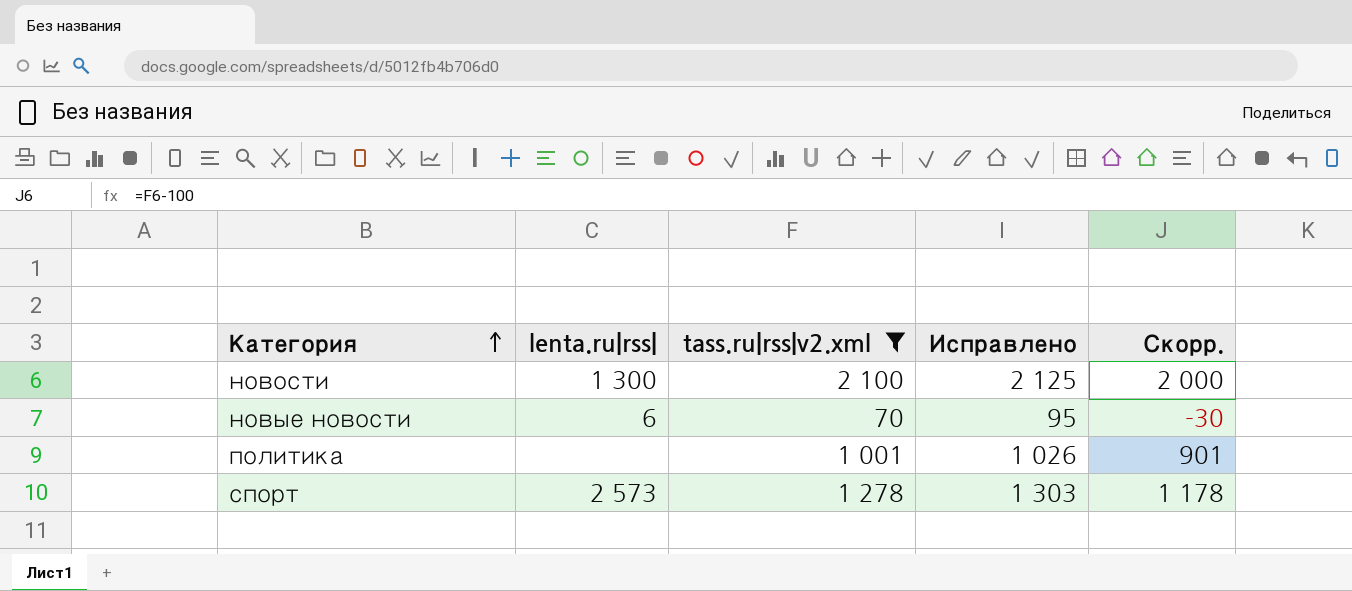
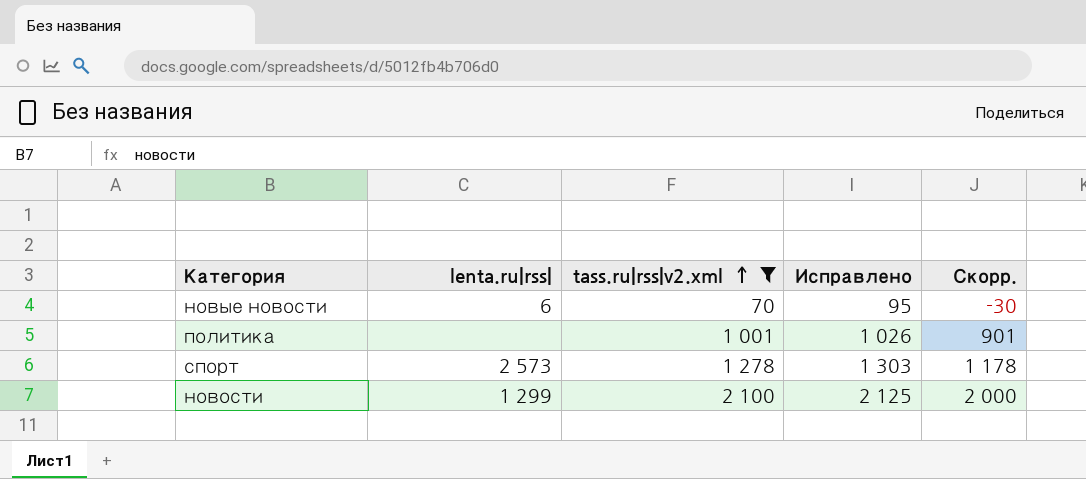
row order: Категория ascending -> tass.ru|rss|v2.xml ascending
новости | lenta.ru|rss|: 1 300 -> 1 299

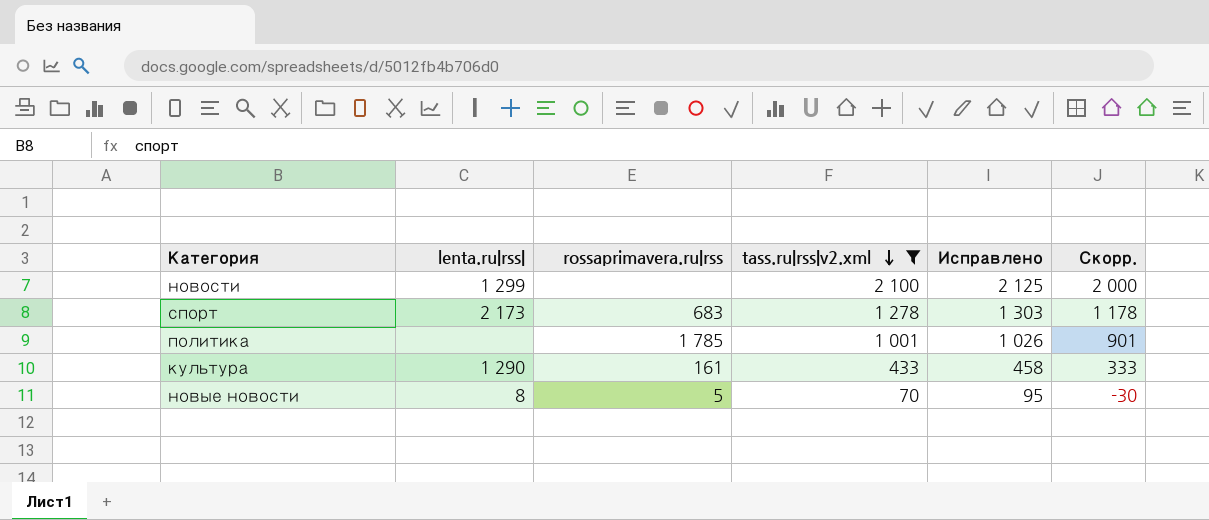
row order: tass.ru|rss|v2.xml ascending -> tass.ru|rss|v2.xml descending
column rossaprimavera.ru|rss | position: none -> 3
спорт | lenta.ru|rss|: 2 573 -> 2 173
row культура: none -> 1 290 | 161 | 433 | 458 | 333
новые новости | lenta.ru|rss|: 6 -> 8

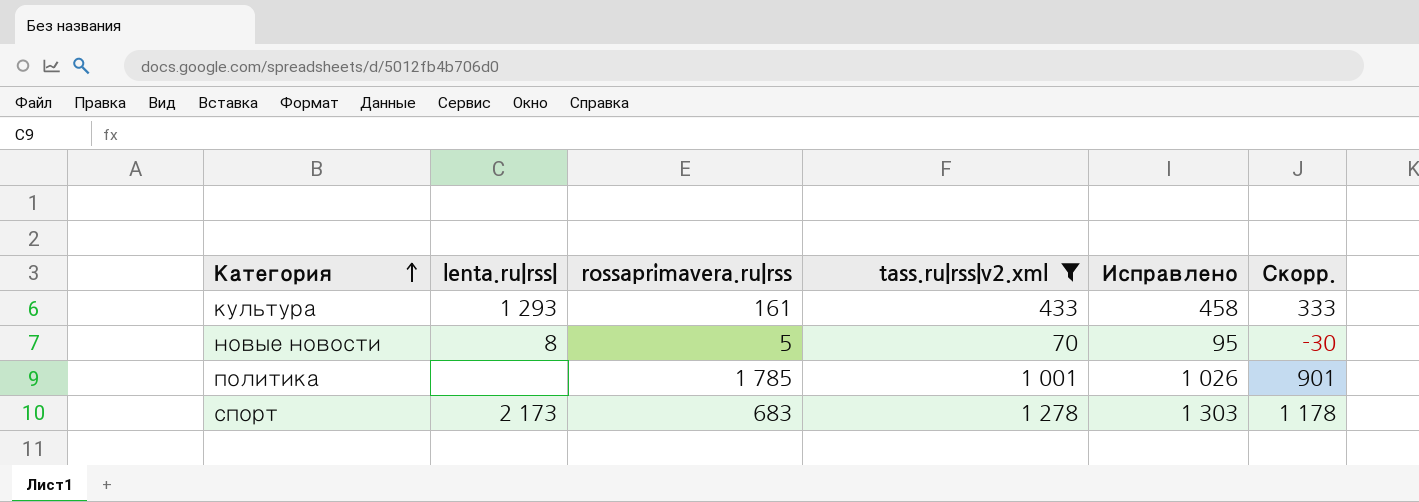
row order: tass.ru|rss|v2.xml descending -> Категория ascending
row новости: 1 299 | none | 2 100 | 2 125 | 2 000 -> none
культура | lenta.ru|rss|: 1 290 -> 1 293

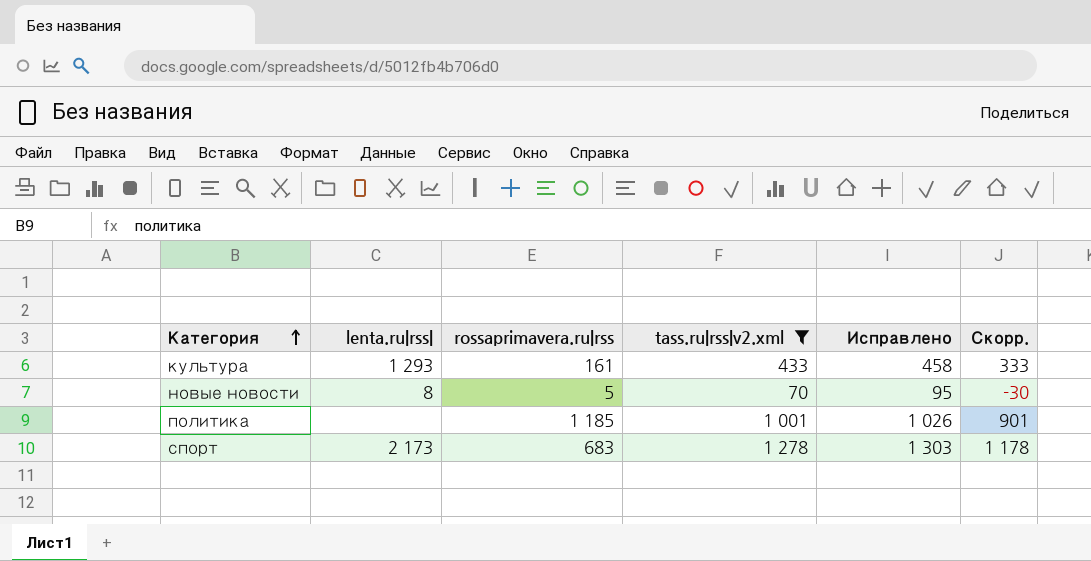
политика | rossaprimavera.ru|rss: 1 785 -> 1 185

